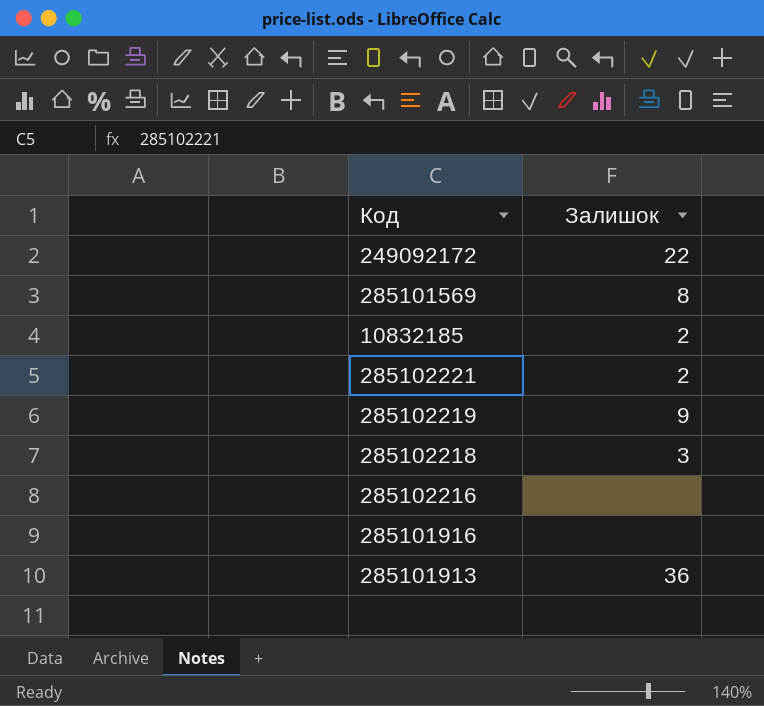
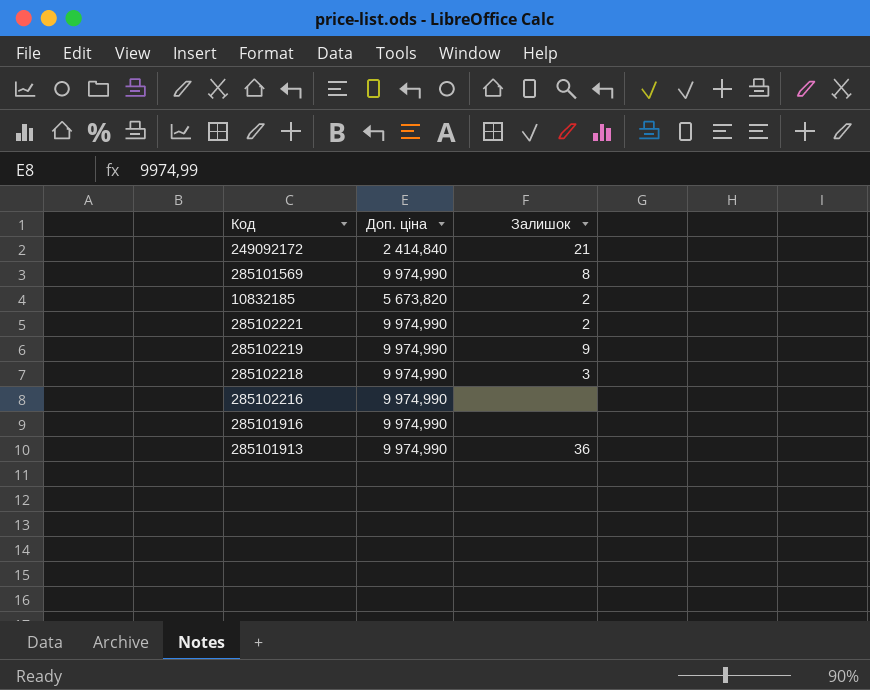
column Доп. ціна | position: none -> 2
249092172 | Залишок: 22 -> 21

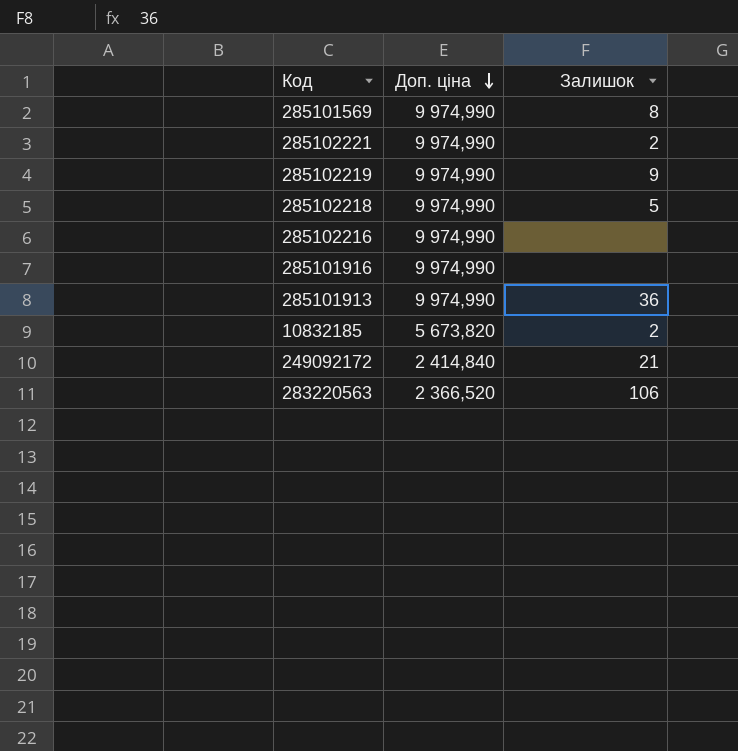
row order: none -> Доп. ціна descending
285102218 | Залишок: 3 -> 5
row 283220563: none -> 2 366,520 | 106

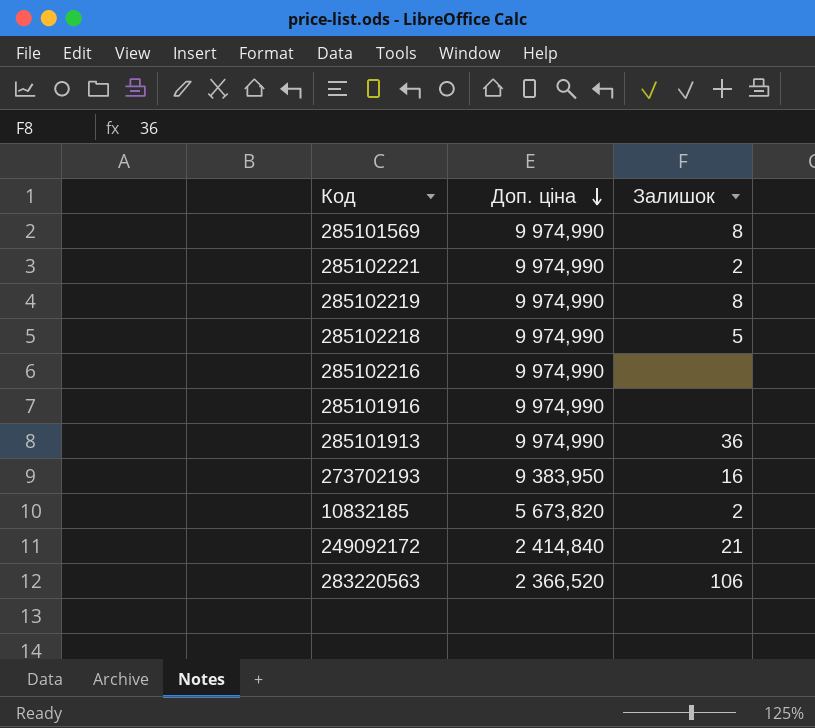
285102219 | Залишок: 9 -> 8
row 273702193: none -> 9 383,950 | 16

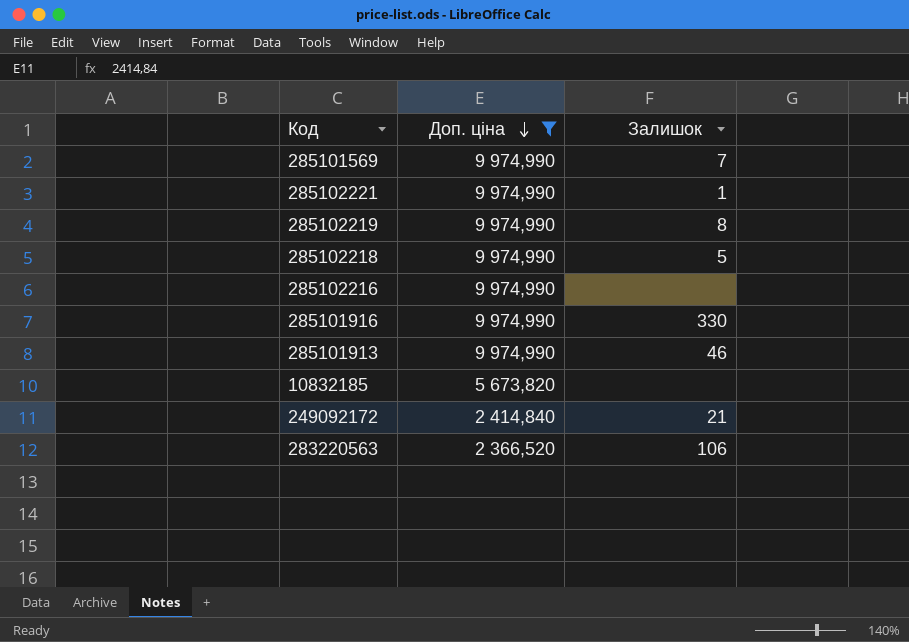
filter: none -> Доп. ціна != 9 383,950
285101569 | Залишок: 8 -> 7
285102221 | Залишок: 2 -> 1
285101916 | Залишок: none -> 330
285101913 | Залишок: 36 -> 46
10832185 | Залишок: 2 -> none

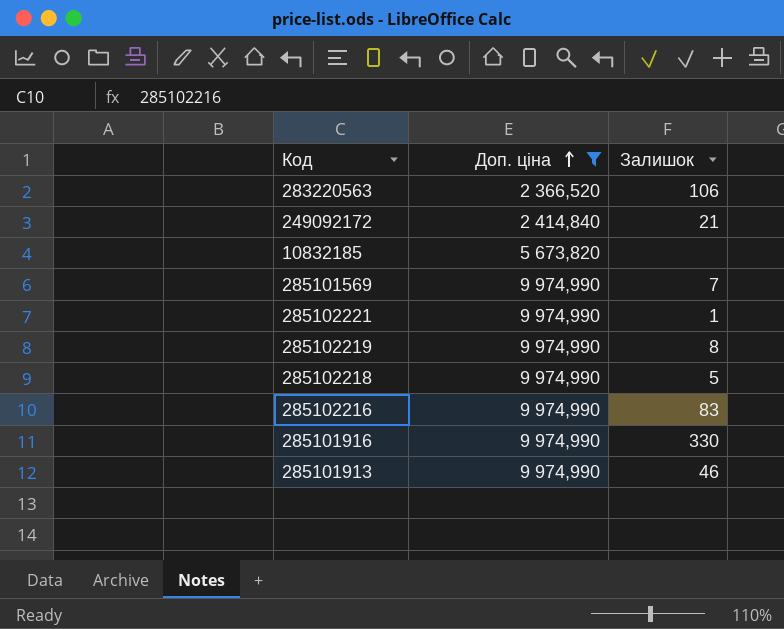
row order: Доп. ціна descending -> Доп. ціна ascending
285102216 | Залишок: none -> 83

